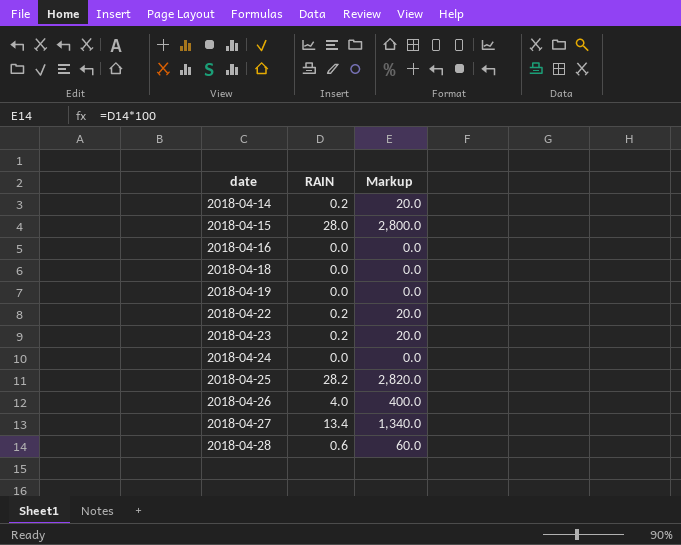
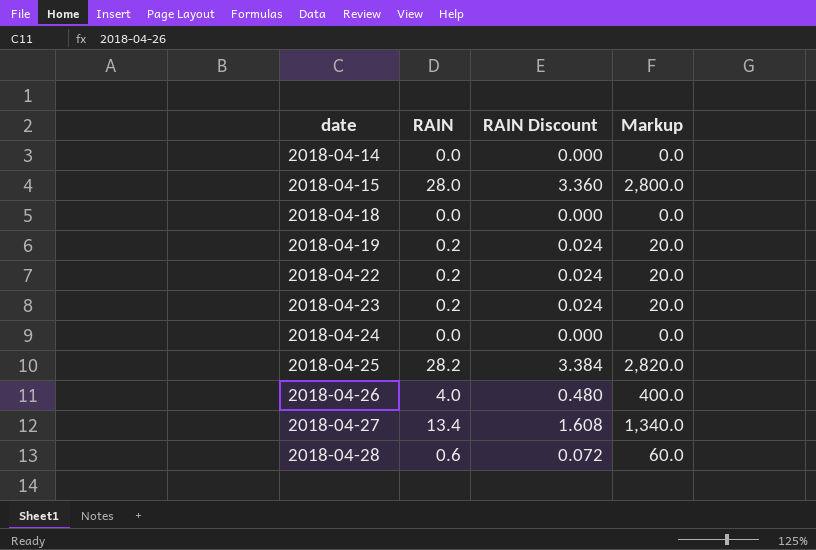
column RAIN Discount | formula: none -> [RAIN] * 0.12
row 2018-04-16: 0.0 | 0.0 -> none
2018-04-14 | RAIN: 0.2 -> 0.0
2018-04-14 | Markup: 20.0 -> 0.0
2018-04-19 | RAIN: 0.0 -> 0.2
2018-04-19 | Markup: 0.0 -> 20.0

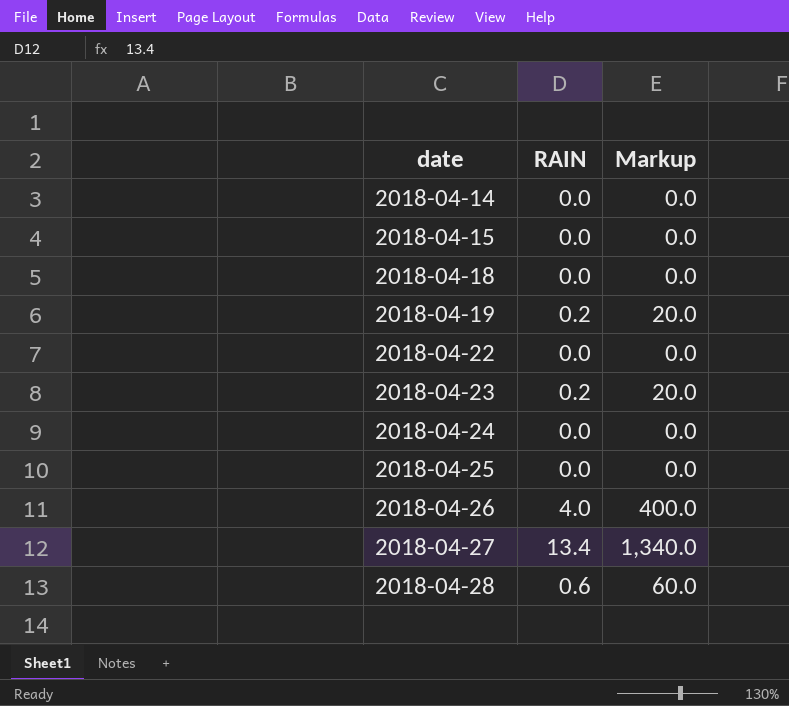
column RAIN Discount | formula: [RAIN] * 0.12 -> none
2018-04-15 | RAIN: 28.0 -> 0.0
2018-04-15 | Markup: 2,800.0 -> 0.0
2018-04-22 | RAIN: 0.2 -> 0.0
2018-04-22 | Markup: 20.0 -> 0.0
2018-04-25 | RAIN: 28.2 -> 0.0
2018-04-25 | Markup: 2,820.0 -> 0.0

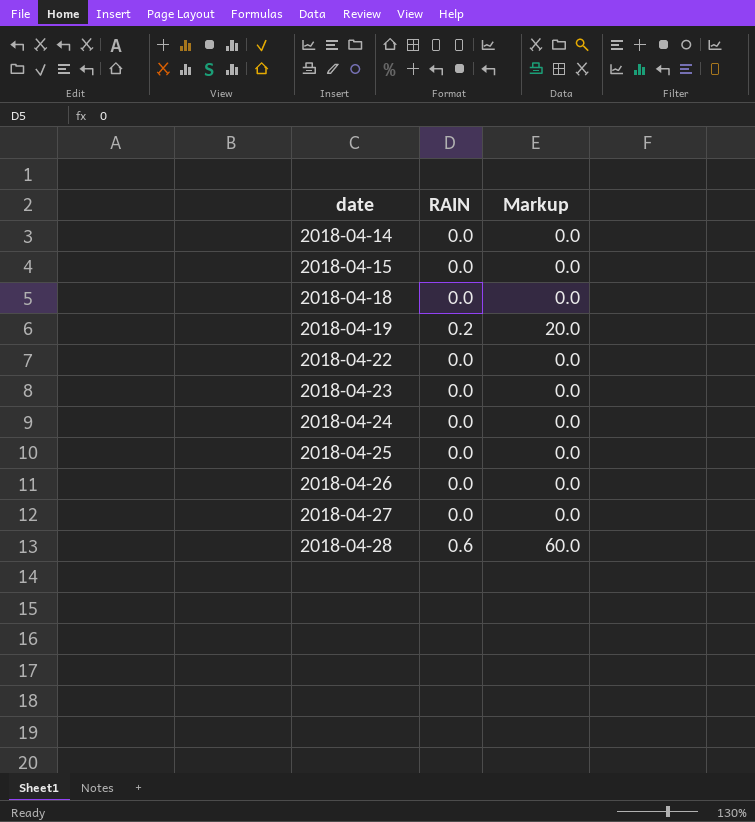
2018-04-23 | RAIN: 0.2 -> 0.0
2018-04-23 | Markup: 20.0 -> 0.0
2018-04-26 | RAIN: 4.0 -> 0.0
2018-04-26 | Markup: 400.0 -> 0.0
2018-04-27 | RAIN: 13.4 -> 0.0
2018-04-27 | Markup: 1,340.0 -> 0.0

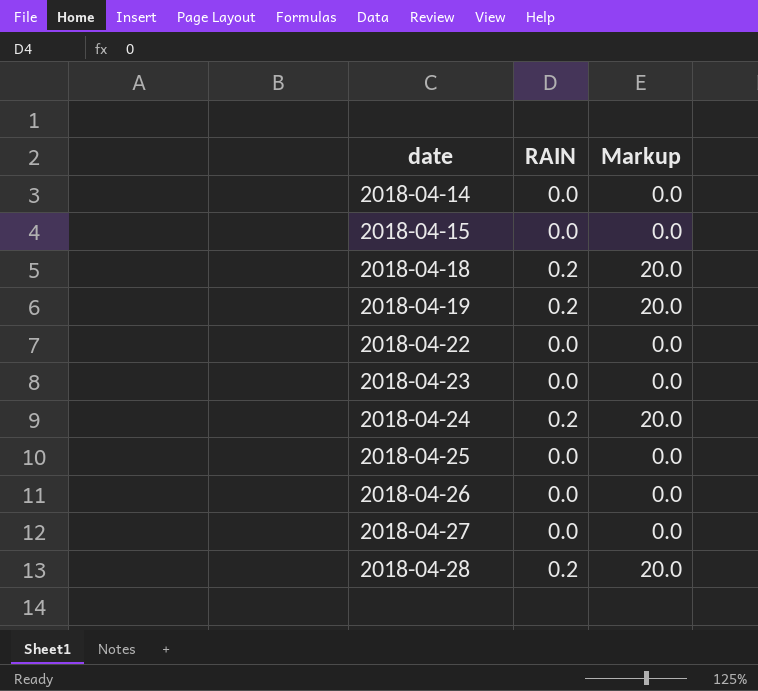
2018-04-18 | RAIN: 0.0 -> 0.2
2018-04-18 | Markup: 0.0 -> 20.0
2018-04-24 | RAIN: 0.0 -> 0.2
2018-04-24 | Markup: 0.0 -> 20.0
2018-04-28 | RAIN: 0.6 -> 0.2
2018-04-28 | Markup: 60.0 -> 20.0

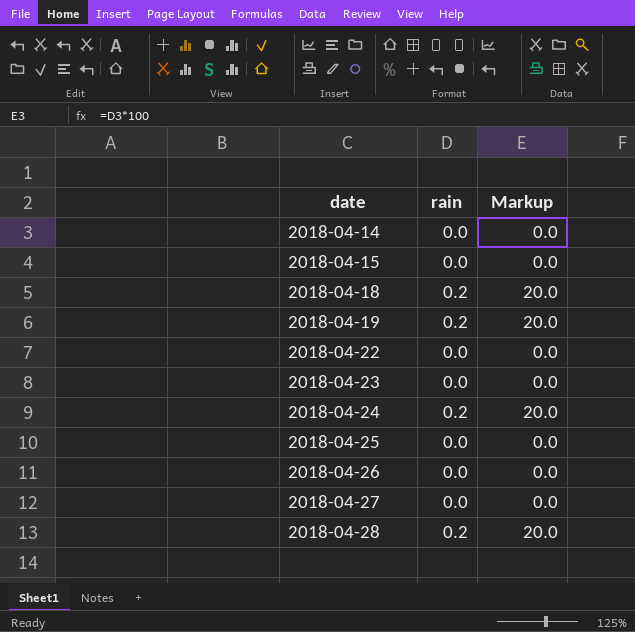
column name: RAIN -> rain

